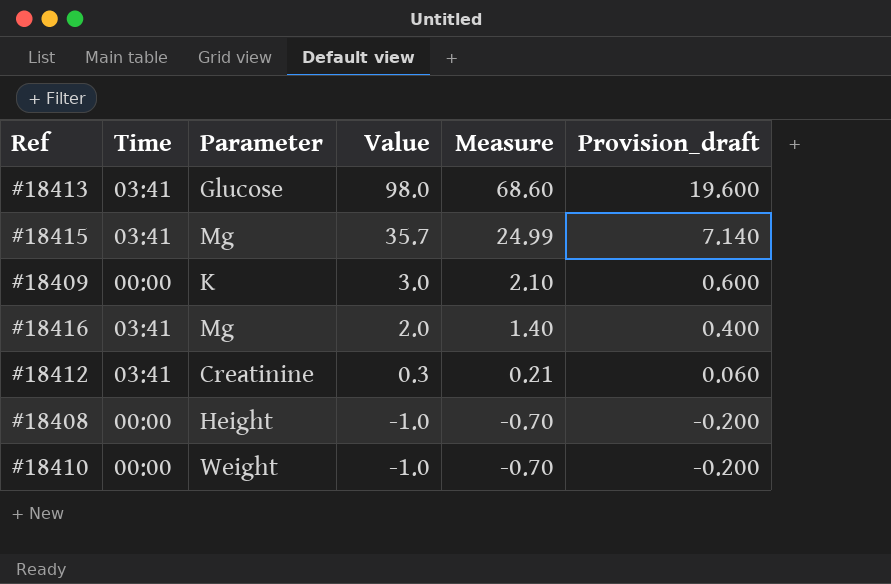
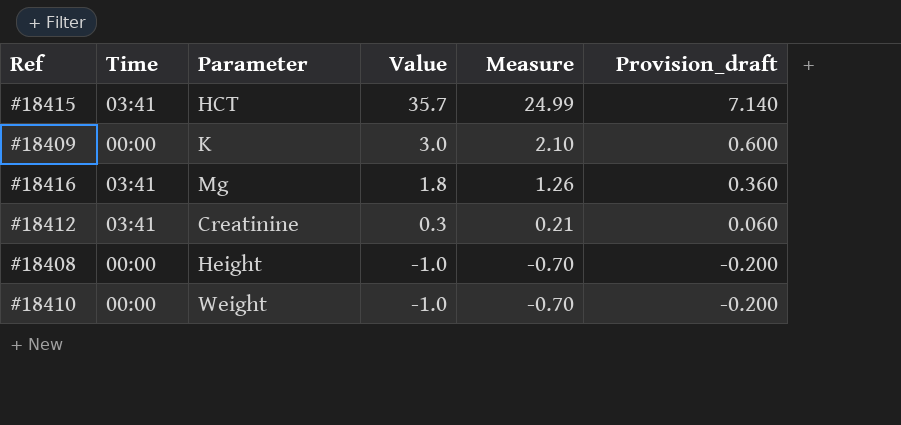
row #18413: 03:41 | Glucose | 98.0 | 68.60 | 19.600 -> none
#18415 | Parameter: Mg -> HCT
#18416 | Value: 2.0 -> 1.8
#18416 | Measure: 1.40 -> 1.26
#18416 | Provision_draft: 0.400 -> 0.360

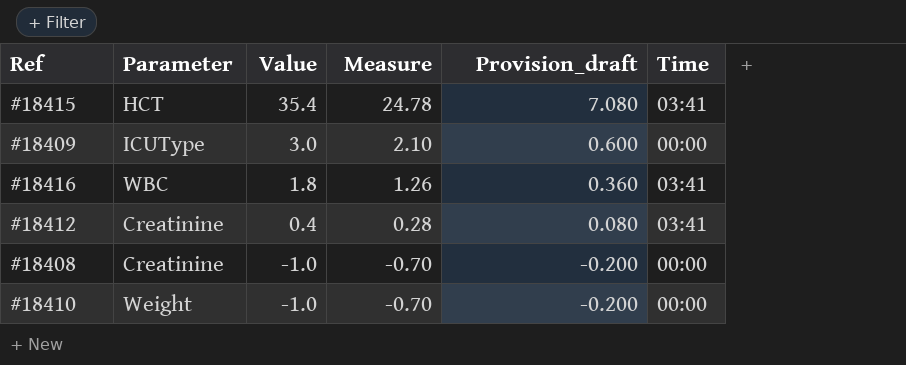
column Time | position: 2 -> 6
#18415 | Value: 35.7 -> 35.4
#18415 | Measure: 24.99 -> 24.78
#18415 | Provision_draft: 7.140 -> 7.080
#18409 | Parameter: K -> ICUType
#18416 | Parameter: Mg -> WBC
#18412 | Value: 0.3 -> 0.4
#18412 | Measure: 0.21 -> 0.28
#18412 | Provision_draft: 0.060 -> 0.080
#18408 | Parameter: Height -> Creatinine

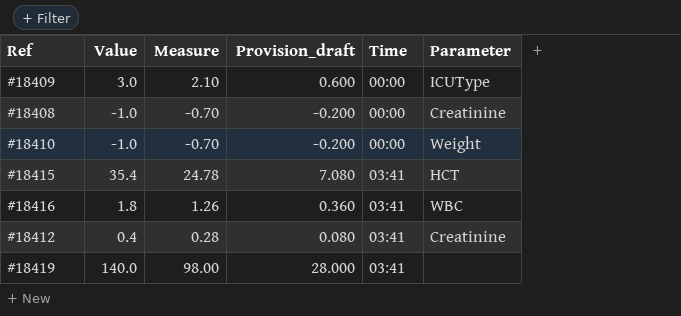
row order: Value descending -> Time ascending
column Parameter | position: 2 -> 6
row #18419: none -> 140.0 | 98.00 | 28.000 | 03:41 | none

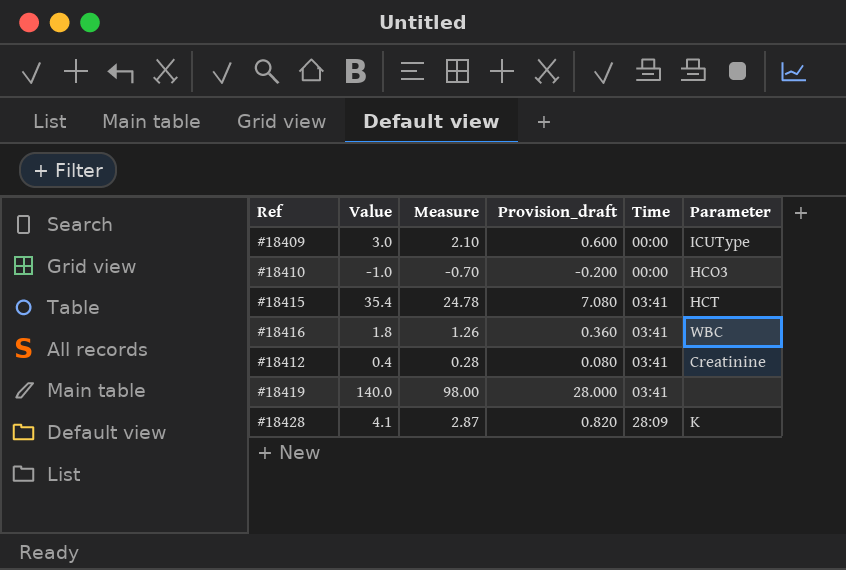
row #18408: -1.0 | -0.70 | -0.200 | 00:00 | Creatinine -> none
#18410 | Parameter: Weight -> HCO3
row #18428: none -> 4.1 | 2.87 | 0.820 | 28:09 | K

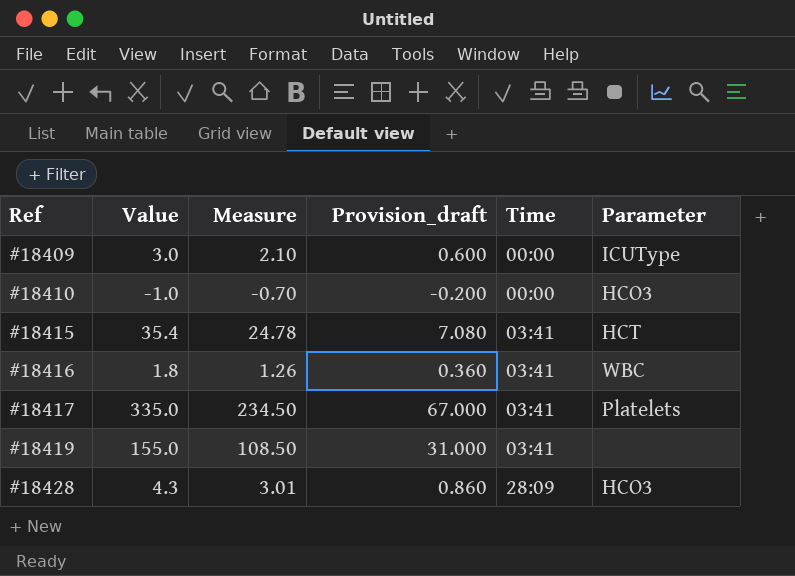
row #18412: 0.4 | 0.28 | 0.080 | 03:41 | Creatinine -> none
row #18417: none -> 335.0 | 234.50 | 67.000 | 03:41 | Platelets
#18419 | Value: 140.0 -> 155.0
#18419 | Measure: 98.00 -> 108.50
#18419 | Provision_draft: 28.000 -> 31.000
#18428 | Value: 4.1 -> 4.3
#18428 | Measure: 2.87 -> 3.01
#18428 | Provision_draft: 0.820 -> 0.860
#18428 | Parameter: K -> HCO3

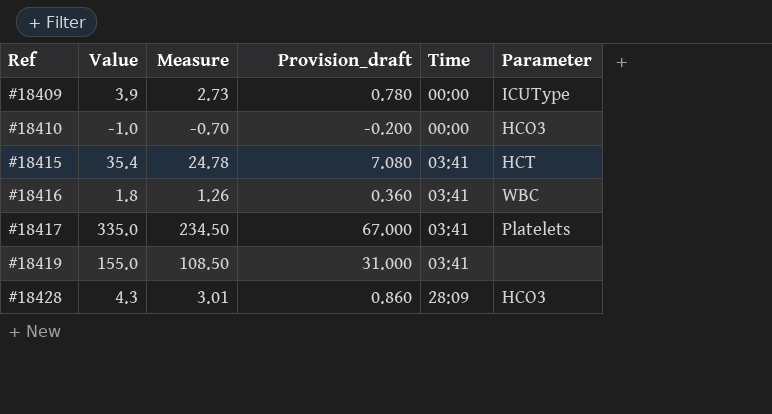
#18409 | Value: 3.0 -> 3.9
#18409 | Measure: 2.10 -> 2.73
#18409 | Provision_draft: 0.600 -> 0.780

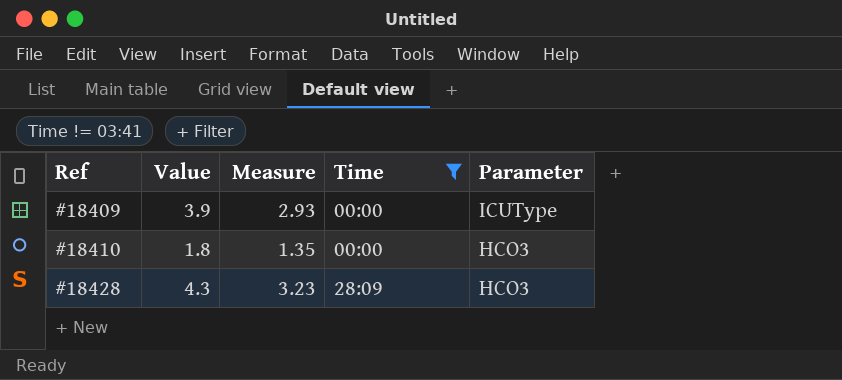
filter: none -> Time != 03:41
column Provision_draft | formula: [Value] * 0.2 -> none
column Measure | formula: [Value] * 0.7 -> [Value] * 0.75
#18410 | Value: -1.0 -> 1.8

